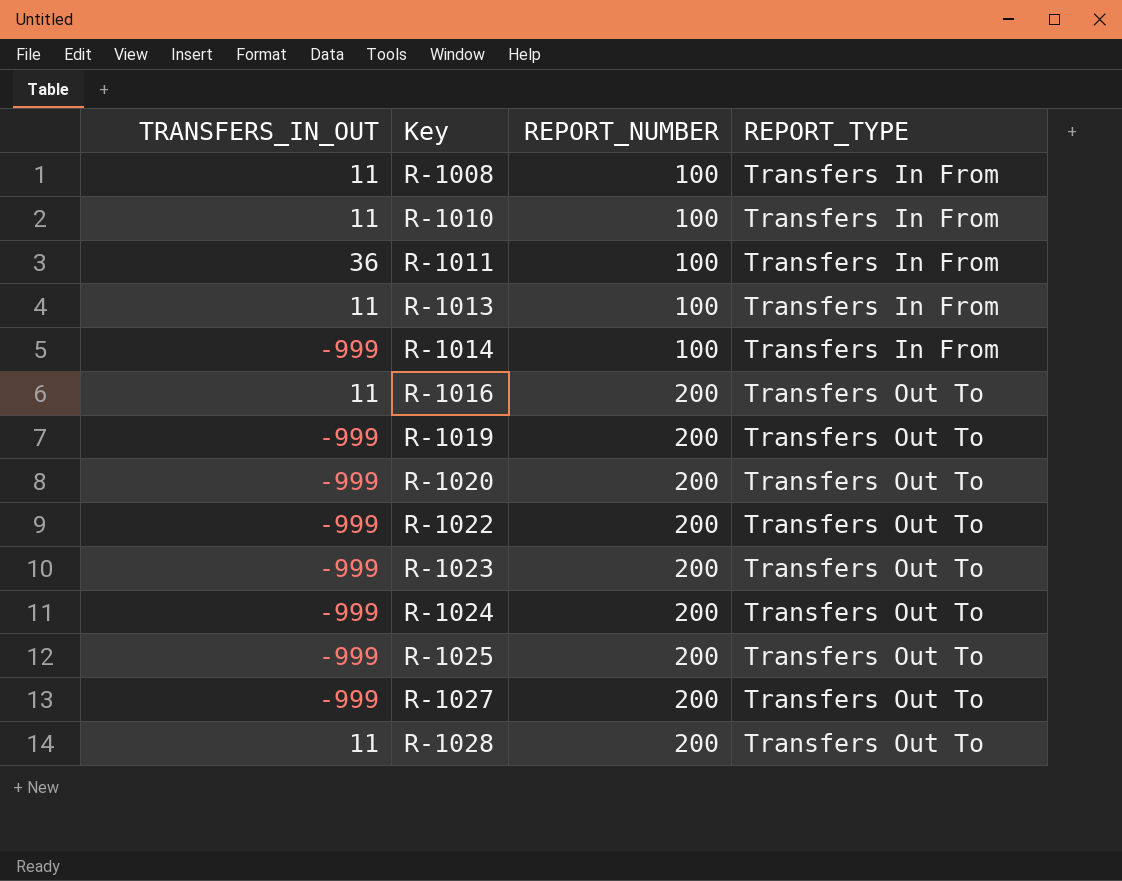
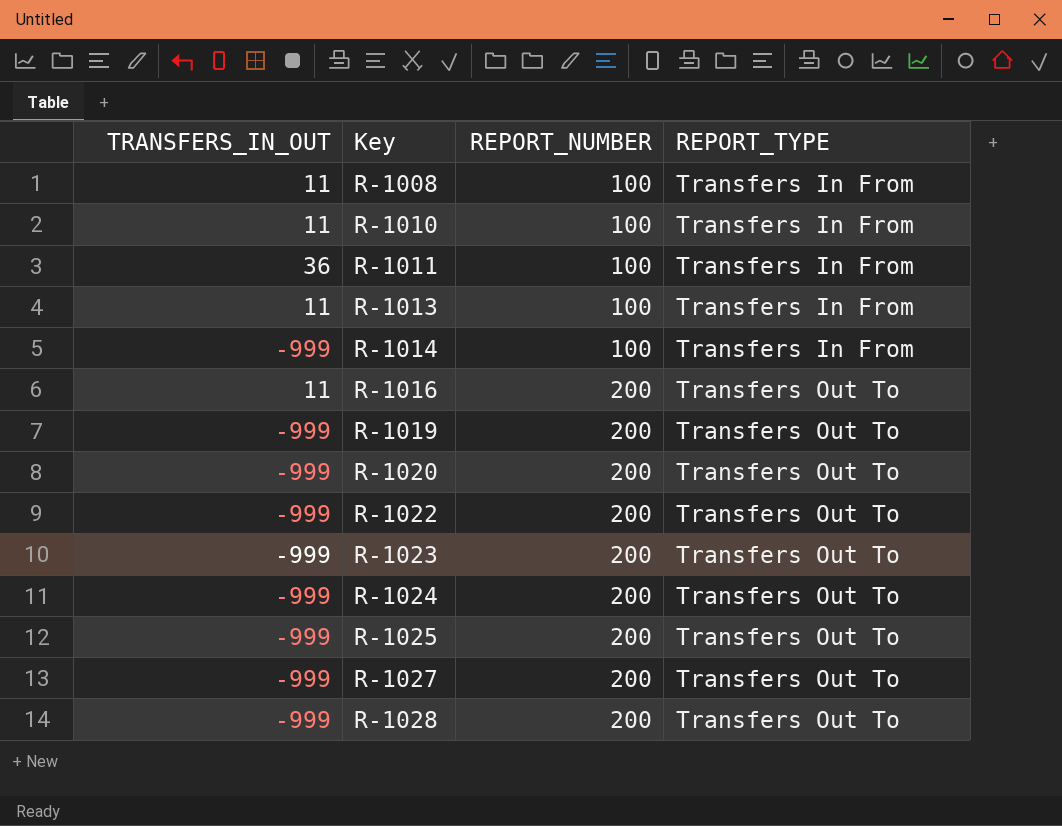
R-1028 | TRANSFERS_IN_OUT: 11 -> -999

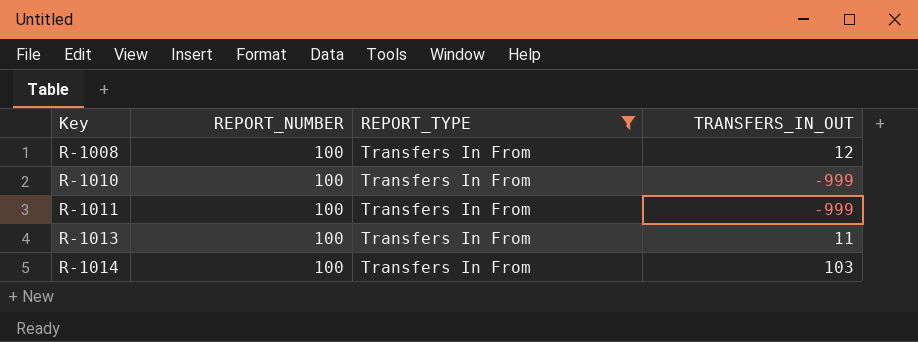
filter: none -> REPORT_TYPE = Transfers In From
column TRANSFERS_IN_OUT | position: 1 -> 4
R-1008 | TRANSFERS_IN_OUT: 11 -> 12
R-1010 | TRANSFERS_IN_OUT: 11 -> -999
R-1011 | TRANSFERS_IN_OUT: 36 -> -999
R-1014 | TRANSFERS_IN_OUT: -999 -> 103

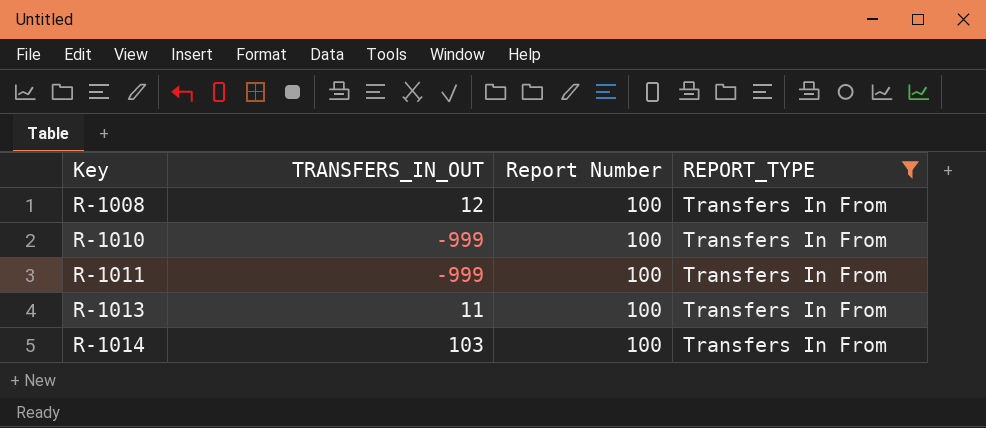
column TRANSFERS_IN_OUT | position: 4 -> 2
column name: REPORT_NUMBER -> Report Number

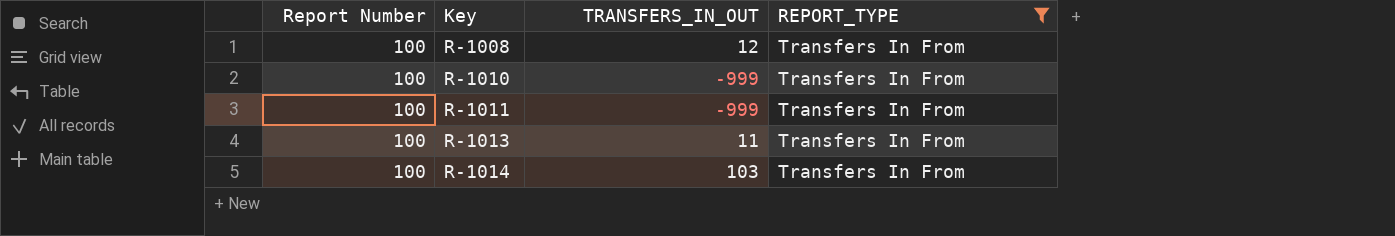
column Report Number | position: 3 -> 1

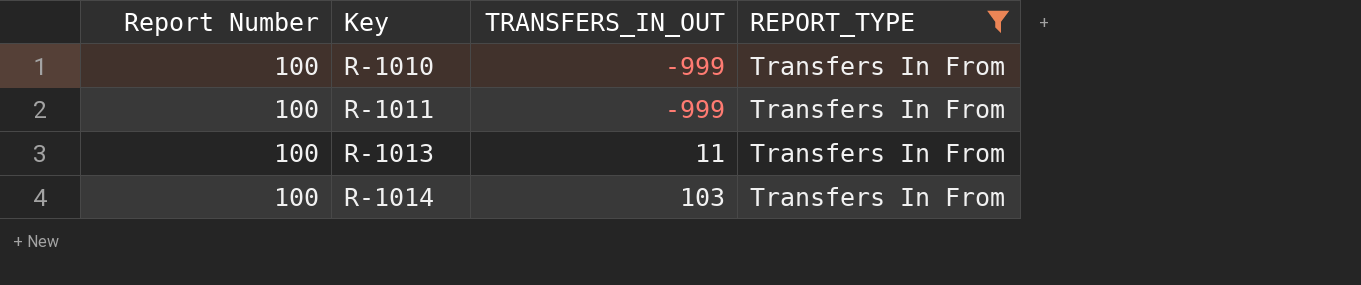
row R-1008: 100 | 12 | Transfers In From -> none

